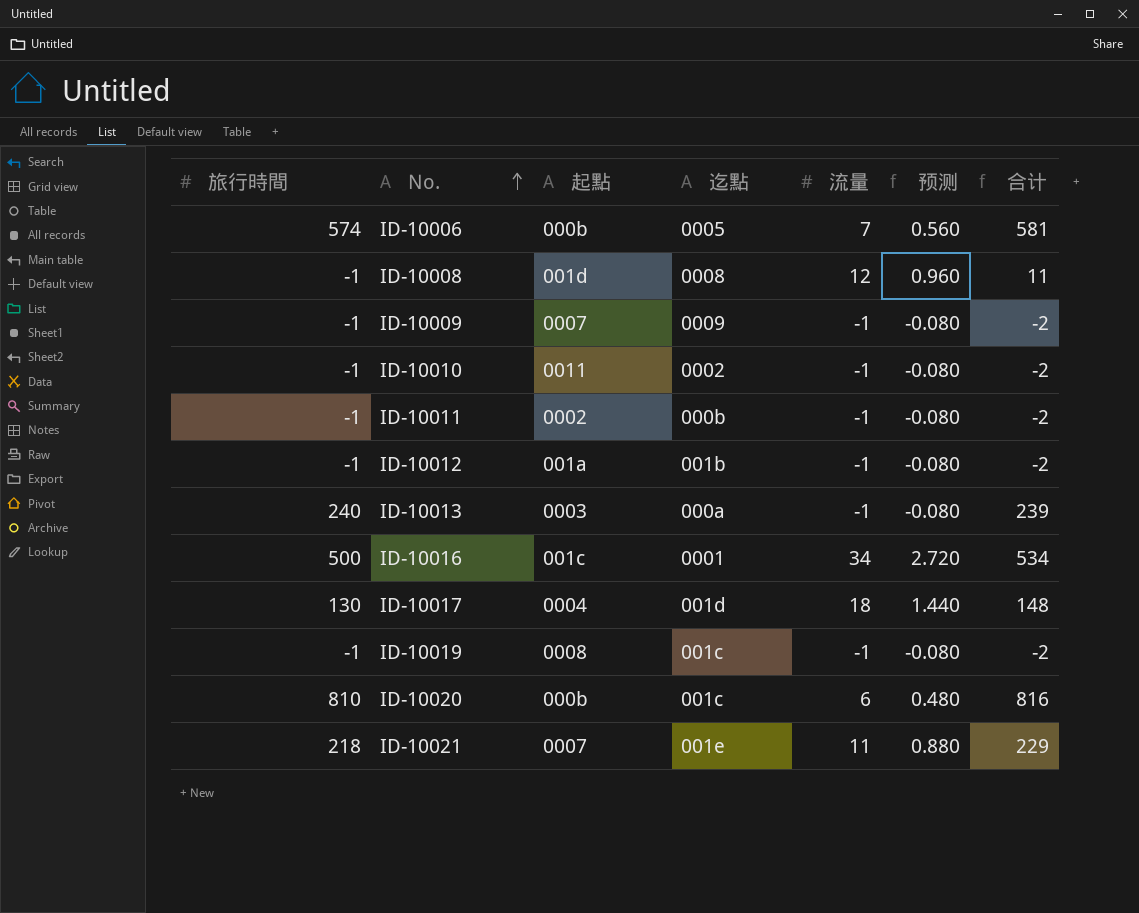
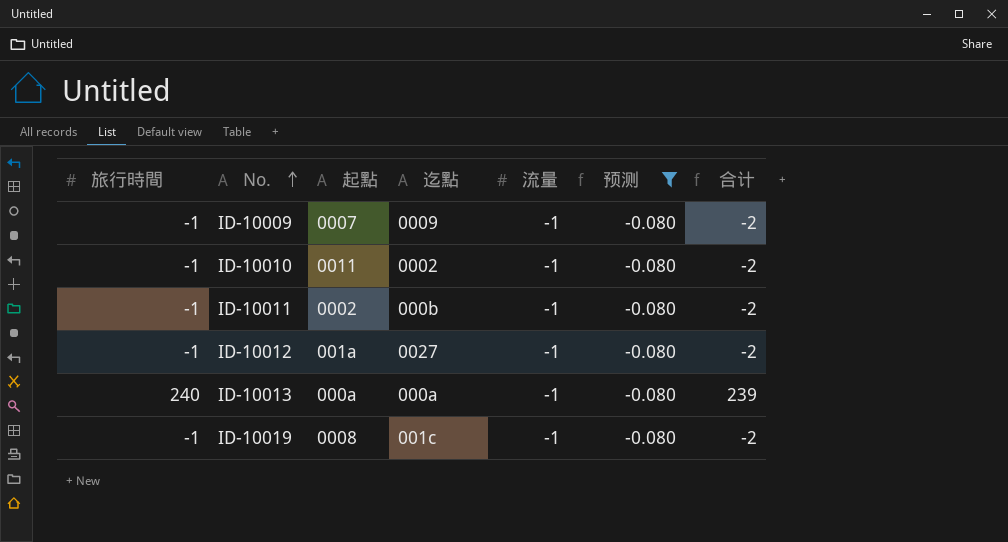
filter: none -> 预测 = -0.080
ID-10012 | 迄點: 001b -> 0027
ID-10013 | 起點: 0003 -> 000a

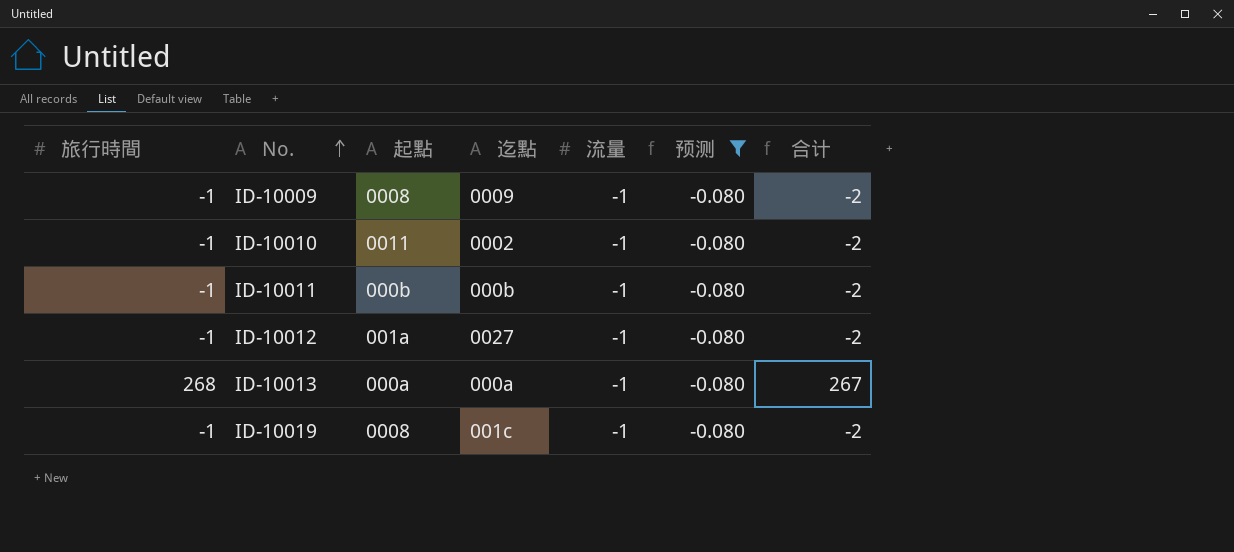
ID-10009 | 起點: 0007 -> 0008
ID-10011 | 起點: 0002 -> 000b
ID-10013 | 旅行時間: 240 -> 268
ID-10013 | 合计: 239 -> 267

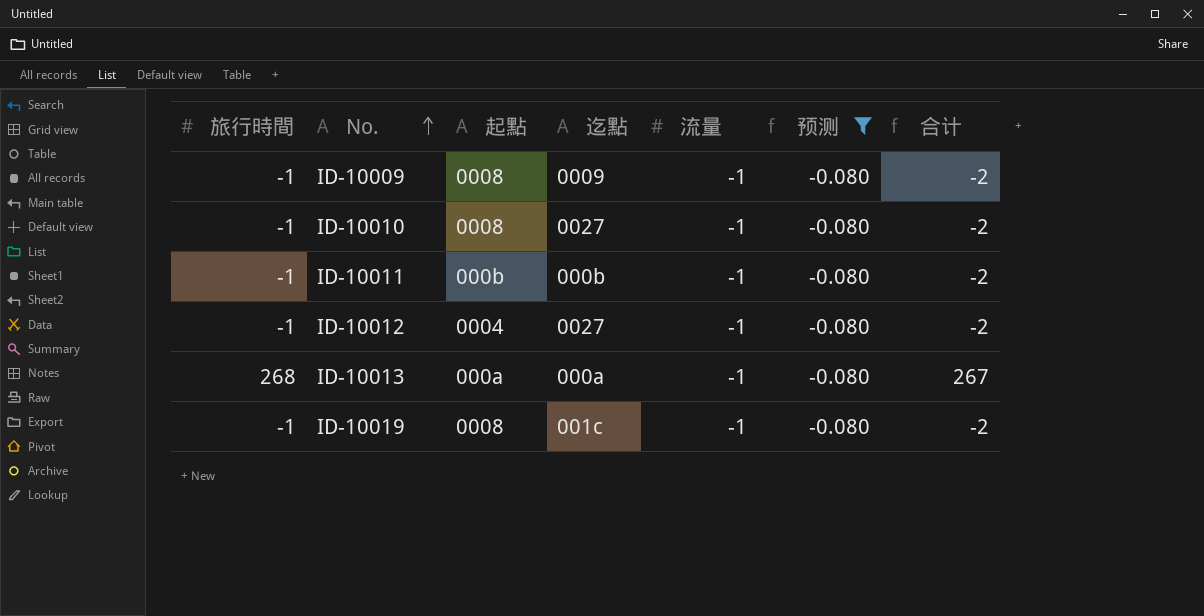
ID-10010 | 起點: 0011 -> 0008
ID-10010 | 迄點: 0002 -> 0027
ID-10012 | 起點: 001a -> 0004

